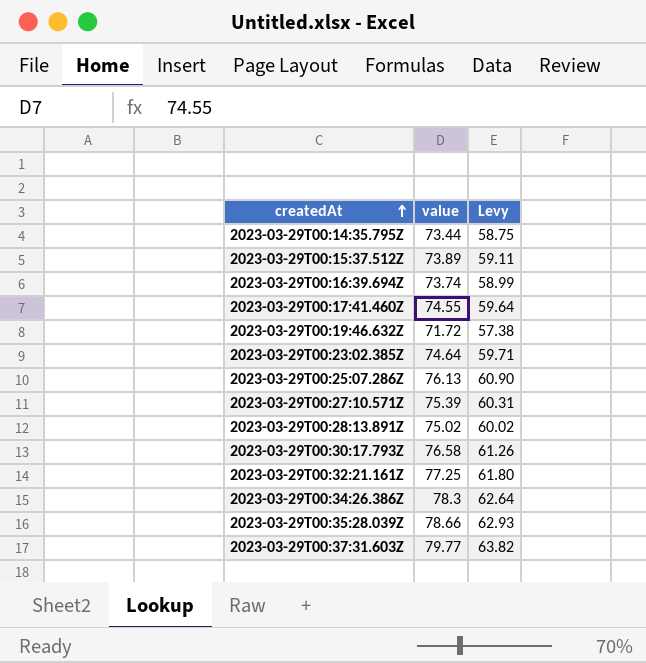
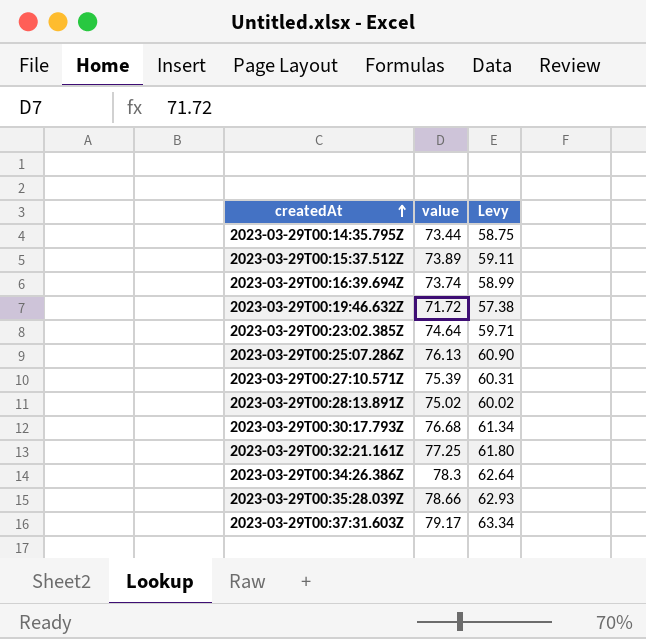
row 2023-03-29T00:17:41.460Z: 74.55 | 59.64 -> none
2023-03-29T00:30:17.793Z | value: 76.58 -> 76.68
2023-03-29T00:30:17.793Z | Levy: 61.26 -> 61.34
2023-03-29T00:37:31.603Z | value: 79.77 -> 79.17
2023-03-29T00:37:31.603Z | Levy: 63.82 -> 63.34

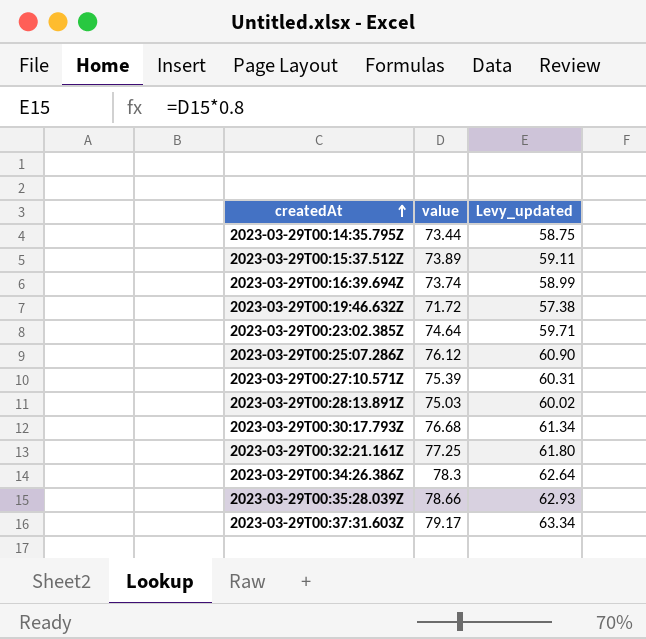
column name: Levy -> Levy_updated
2023-03-29T00:25:07.286Z | value: 76.13 -> 76.12
2023-03-29T00:28:13.891Z | value: 75.02 -> 75.03

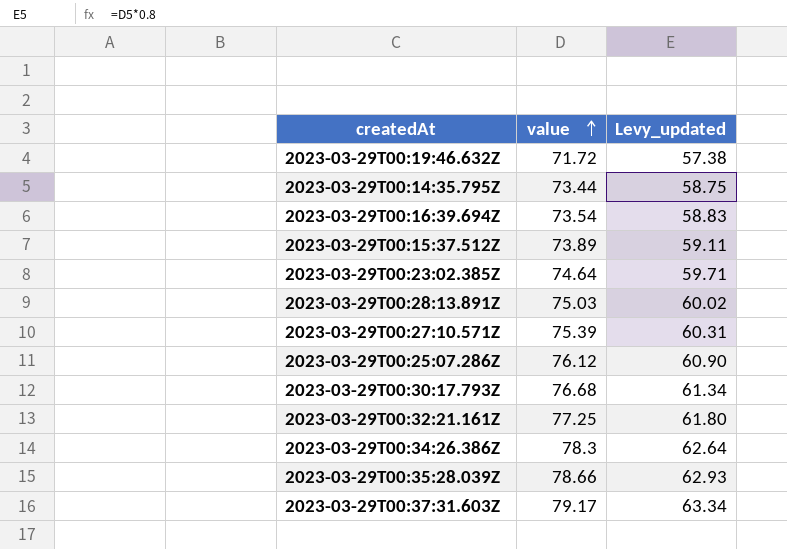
row order: createdAt ascending -> value ascending
2023-03-29T00:16:39.694Z | value: 73.74 -> 73.54
2023-03-29T00:16:39.694Z | Levy_updated: 58.99 -> 58.83

